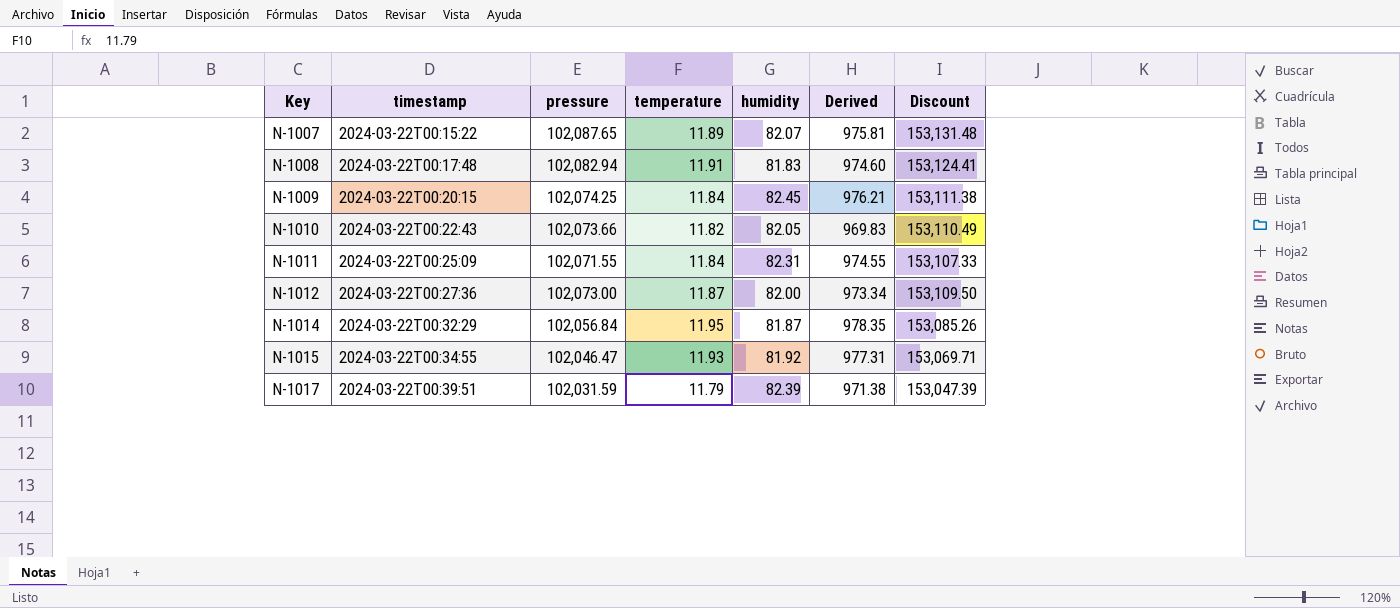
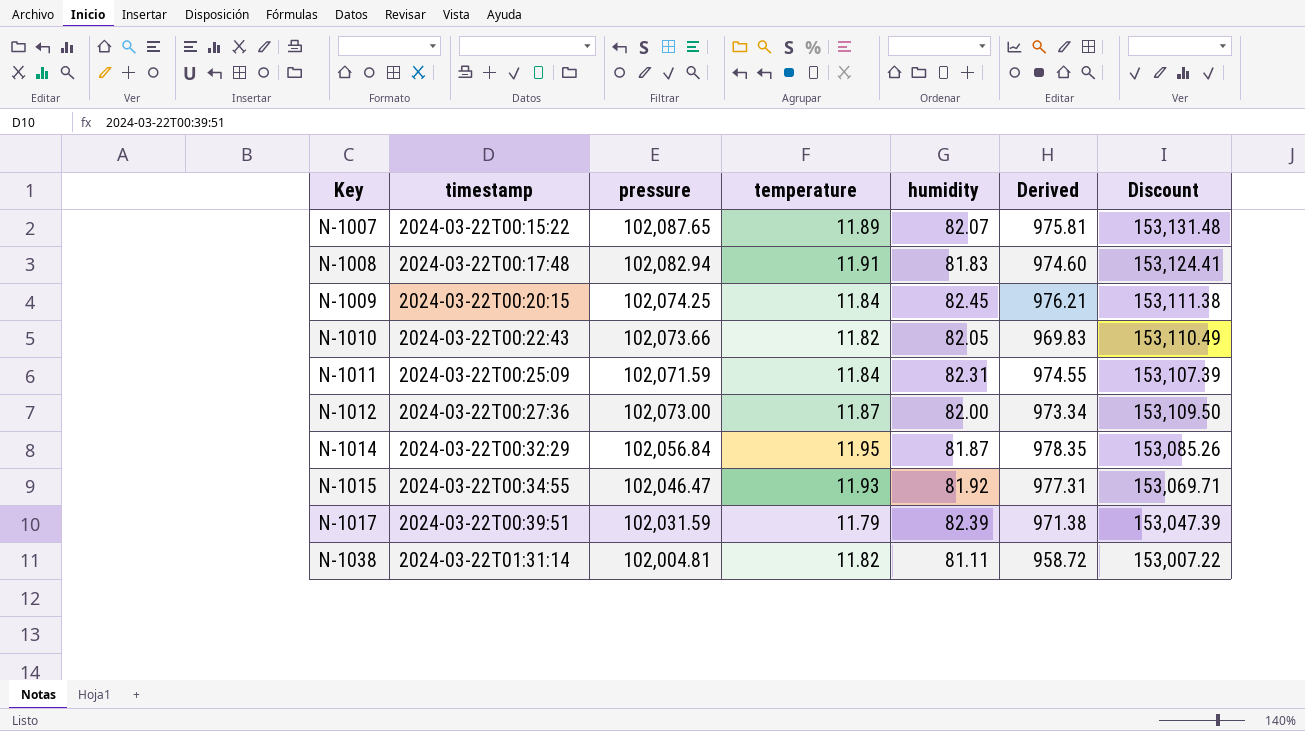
N-1011 | pressure: 102,071.55 -> 102,071.59
N-1011 | Discount: 153,107.33 -> 153,107.39
row N-1038: none -> 2024-03-22T01:31:14 | 102,004.81 | 11.82 | 81.11 | 958.72 | 153,007.22

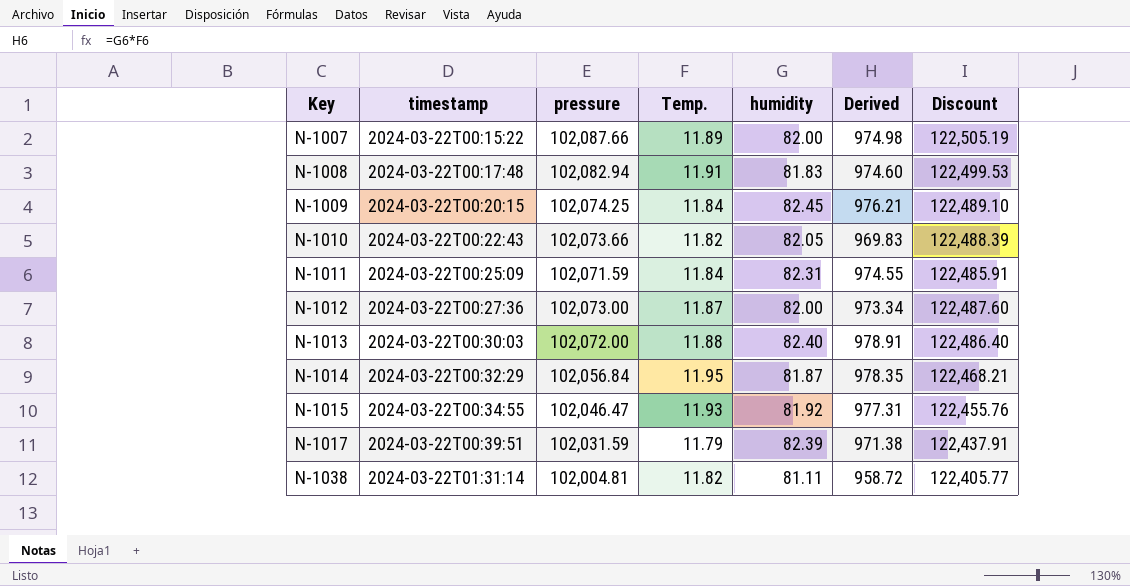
column name: temperature -> Temp.
column Discount | formula: [pressure] * 1.5 -> [pressure] * 1.2
N-1007 | pressure: 102,087.65 -> 102,087.66
N-1007 | humidity: 82.07 -> 82.00
N-1007 | Derived: 975.81 -> 974.98
row N-1013: none -> 2024-03-22T00:30:03 | 102,072.00 | 11.88 | 82.40 | 978.91 | 122,486.40

